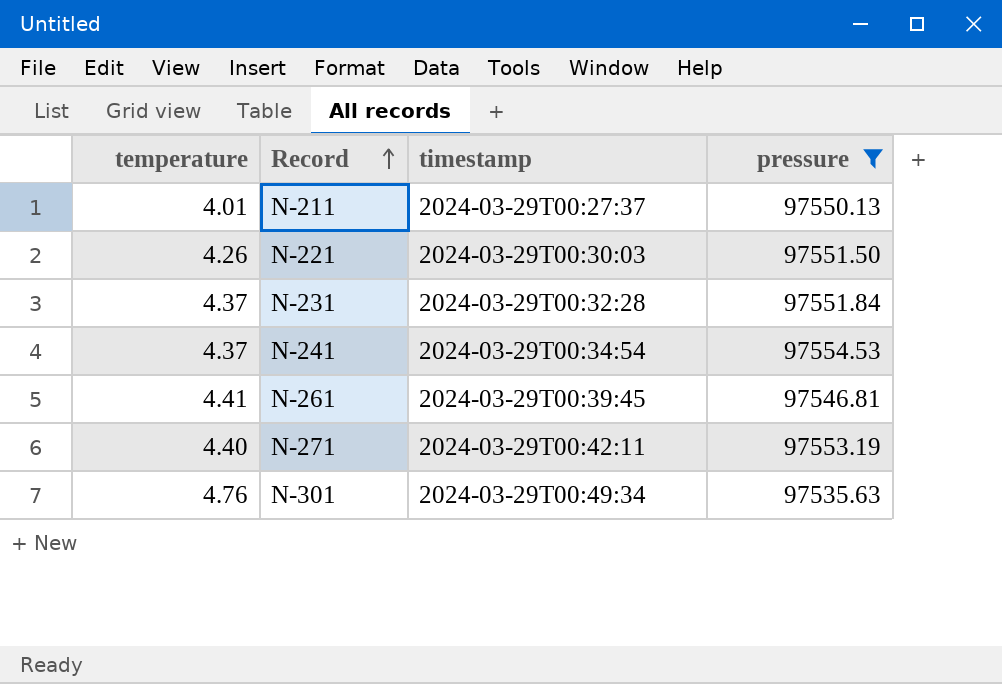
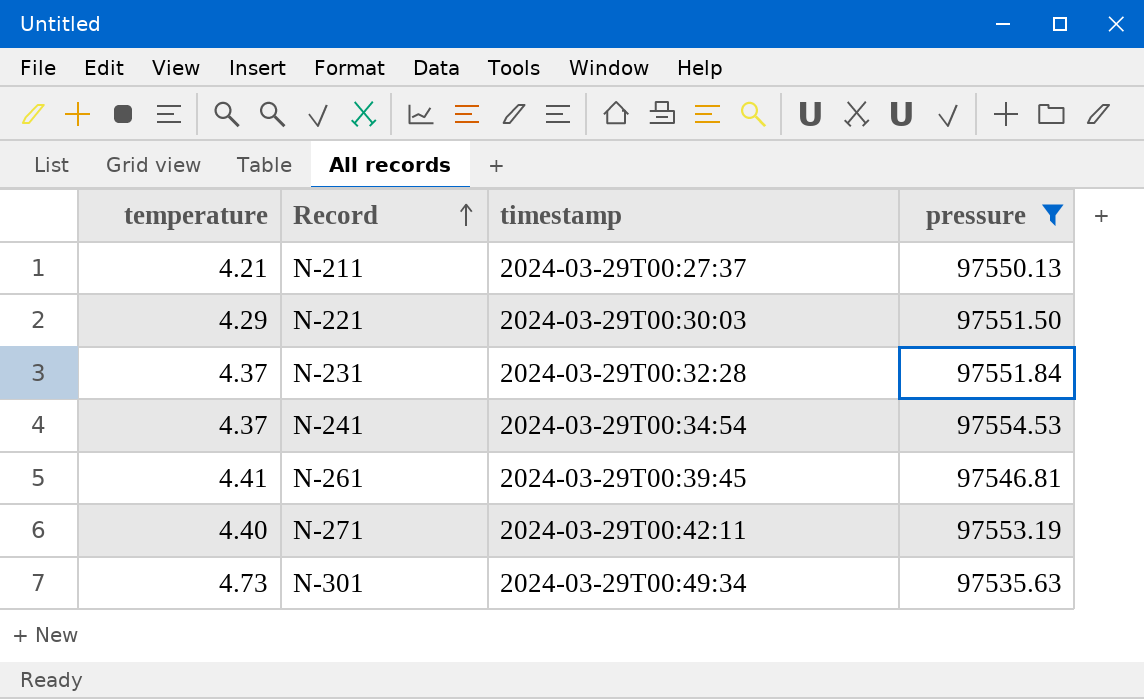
N-211 | temperature: 4.01 -> 4.21
N-221 | temperature: 4.26 -> 4.29
N-301 | temperature: 4.76 -> 4.73

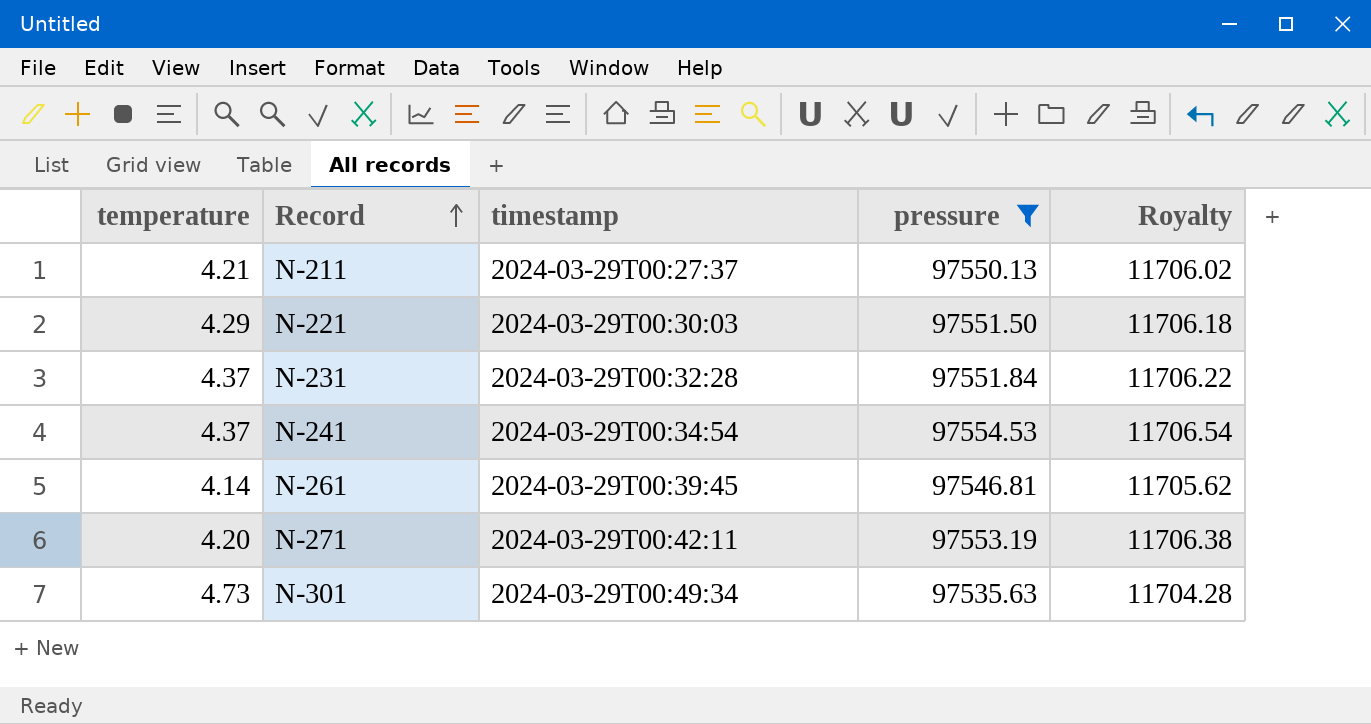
column Royalty | formula: none -> [pressure] * 0.12
N-261 | temperature: 4.41 -> 4.14
N-271 | temperature: 4.40 -> 4.20

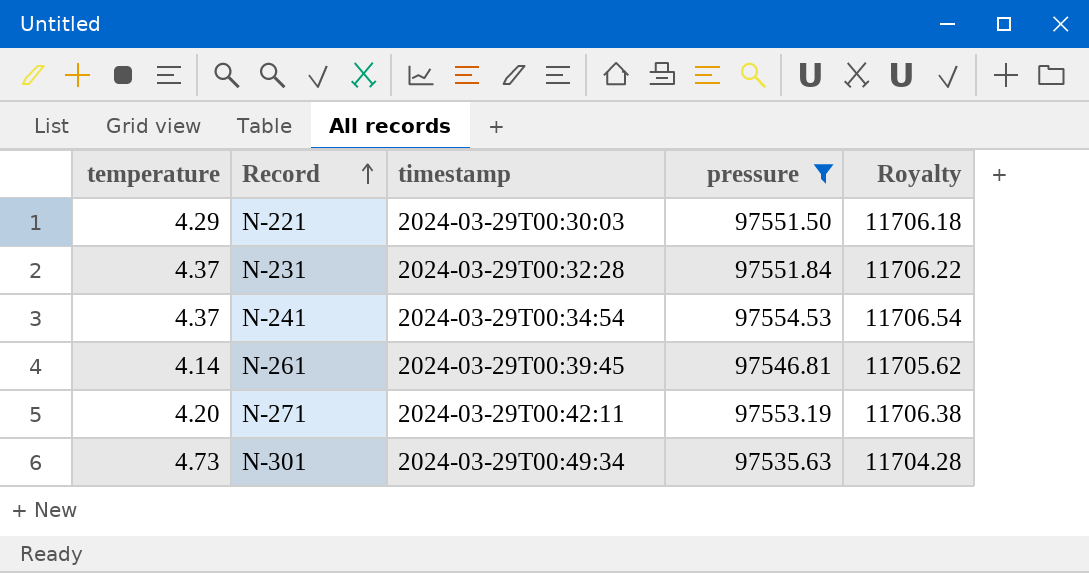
row N-211: 4.21 | 2024-03-29T00:27:37 | 97550.13 | 11706.02 -> none

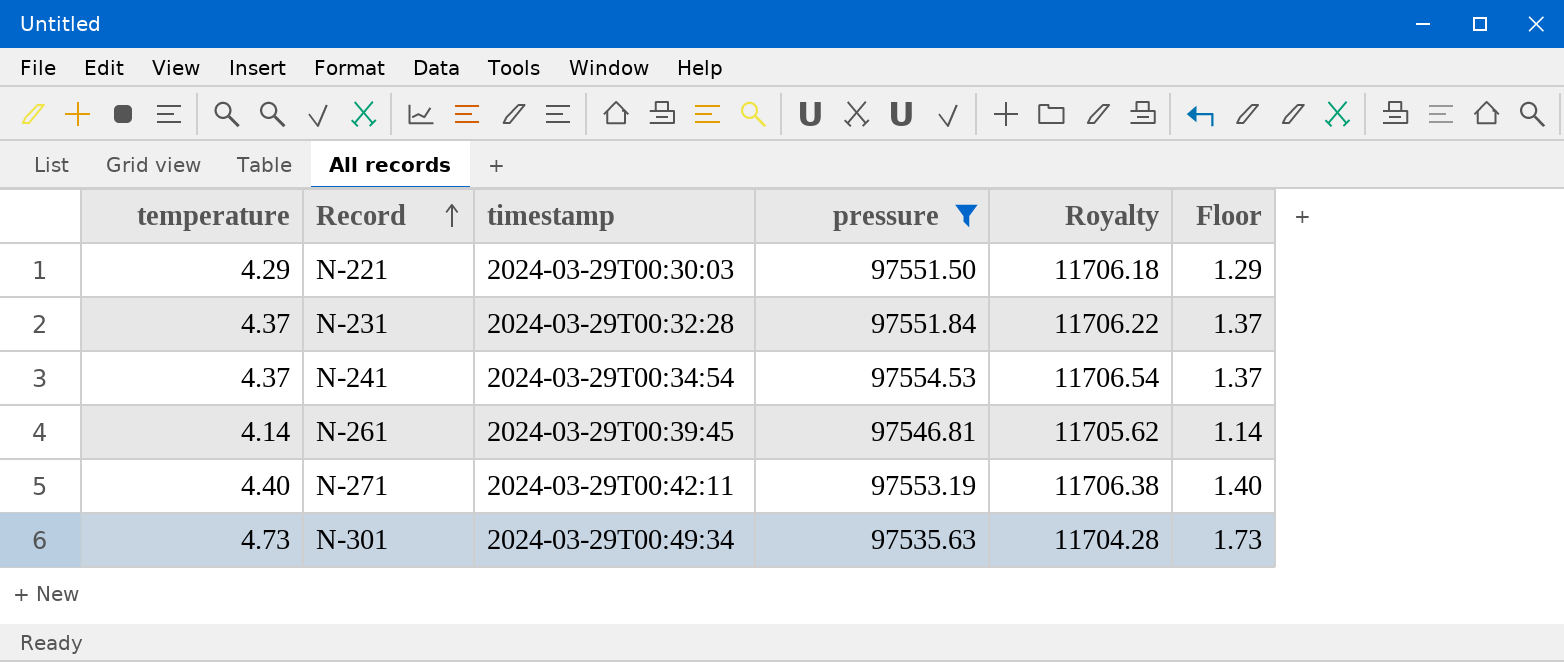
column Floor | formula: none -> [temperature] - 3
N-271 | temperature: 4.20 -> 4.40

